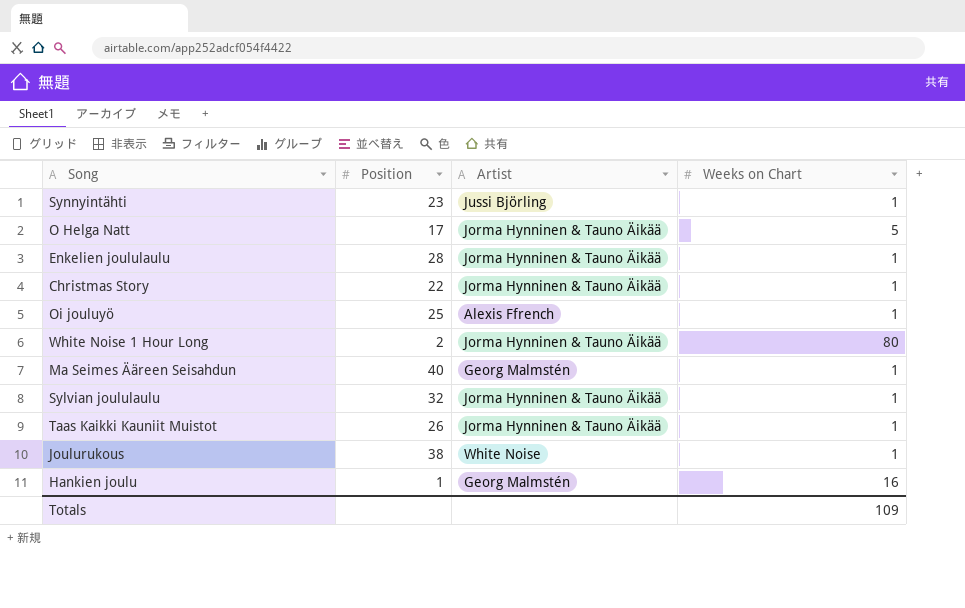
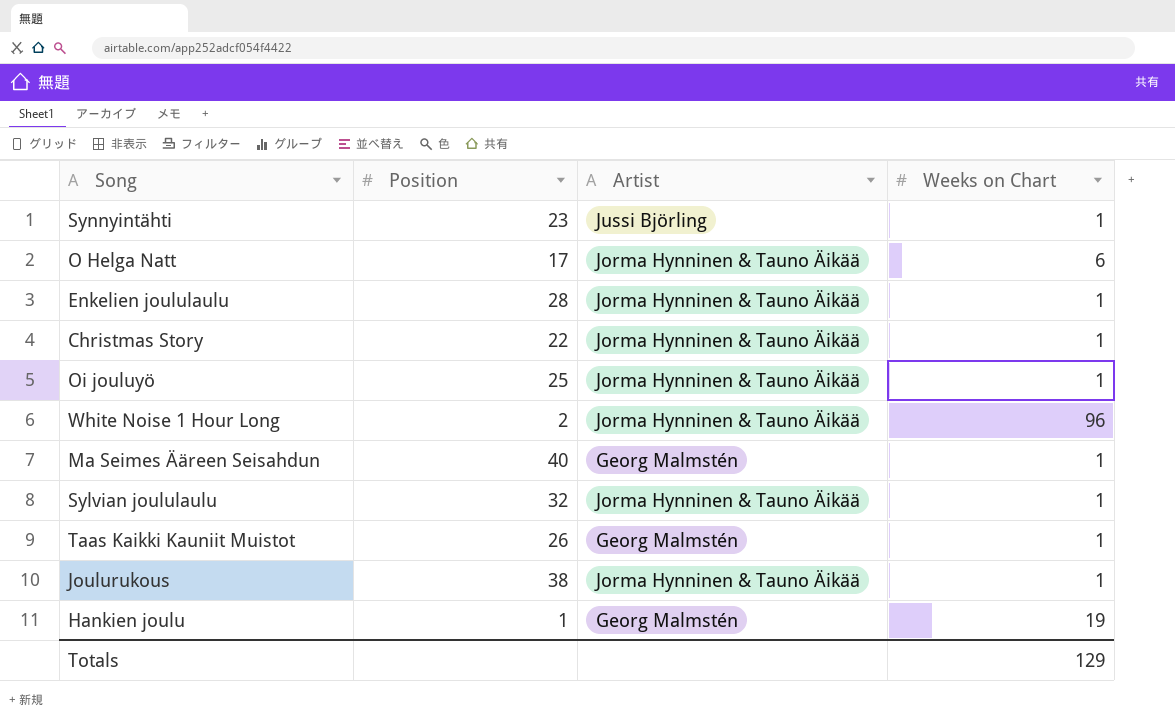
O Helga Natt | Weeks on Chart: 5 -> 6
Oi jouluyö | Artist: Alexis Ffrench -> Jorma Hynninen & Tauno Äikää
White Noise 1 Hour Long | Weeks on Chart: 80 -> 96
Taas Kaikki Kauniit Muistot | Artist: Jorma Hynninen & Tauno Äikää -> Georg Malmstén
Joulurukous | Artist: White Noise -> Jorma Hynninen & Tauno Äikää
Hankien joulu | Weeks on Chart: 16 -> 19
Totals | Weeks on Chart: 109 -> 129

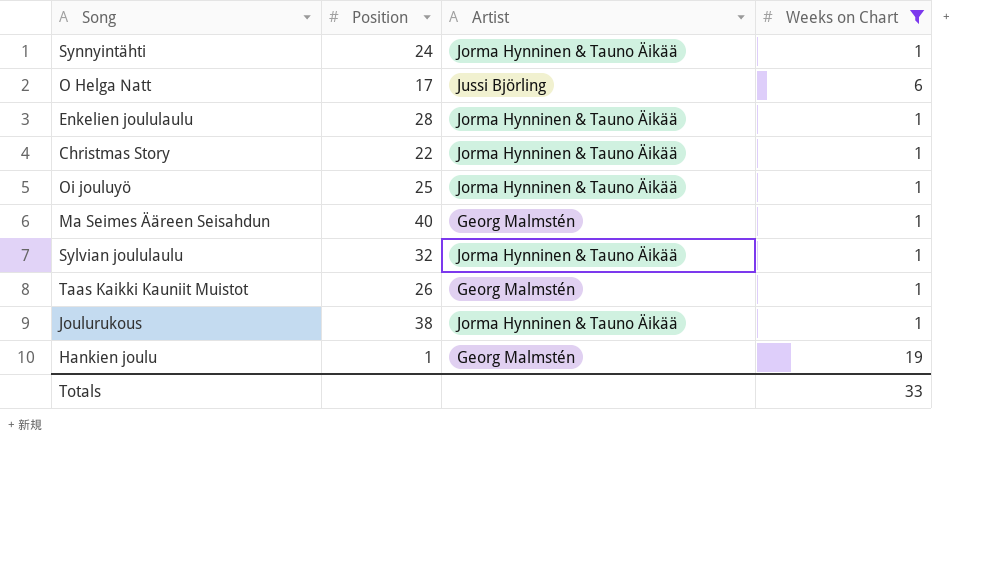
filter: none -> Weeks on Chart != 96
Synnyintähti | Position: 23 -> 24
Synnyintähti | Artist: Jussi Björling -> Jorma Hynninen & Tauno Äikää
O Helga Natt | Artist: Jorma Hynninen & Tauno Äikää -> Jussi Björling
Totals | Weeks on Chart: 129 -> 33

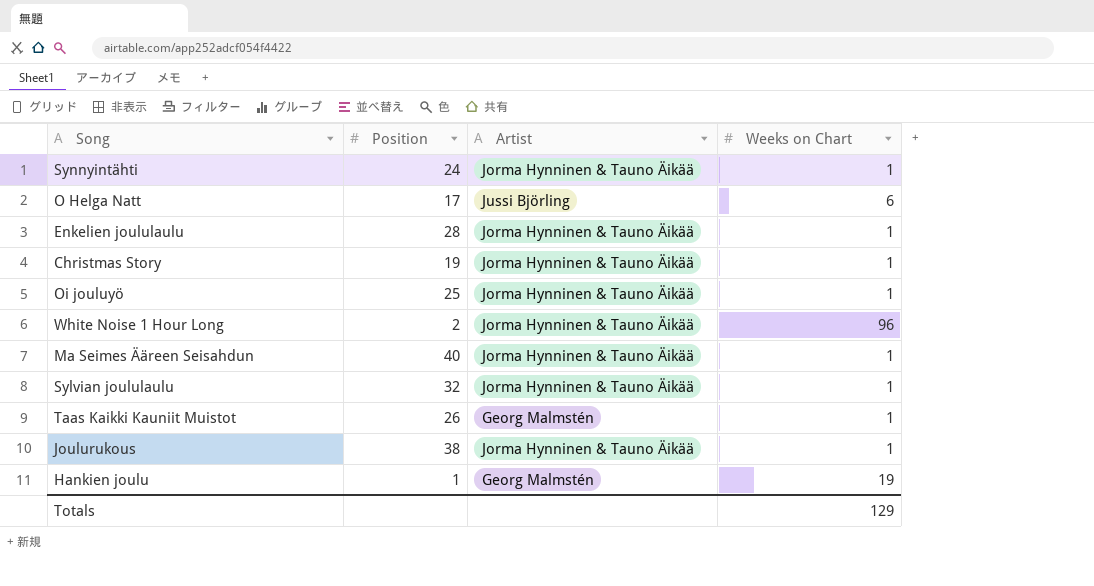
filter: Weeks on Chart != 96 -> none
Christmas Story | Position: 22 -> 19
Ma Seimes Ääreen Seisahdun | Artist: Georg Malmstén -> Jorma Hynninen & Tauno Äikää
Totals | Weeks on Chart: 33 -> 129

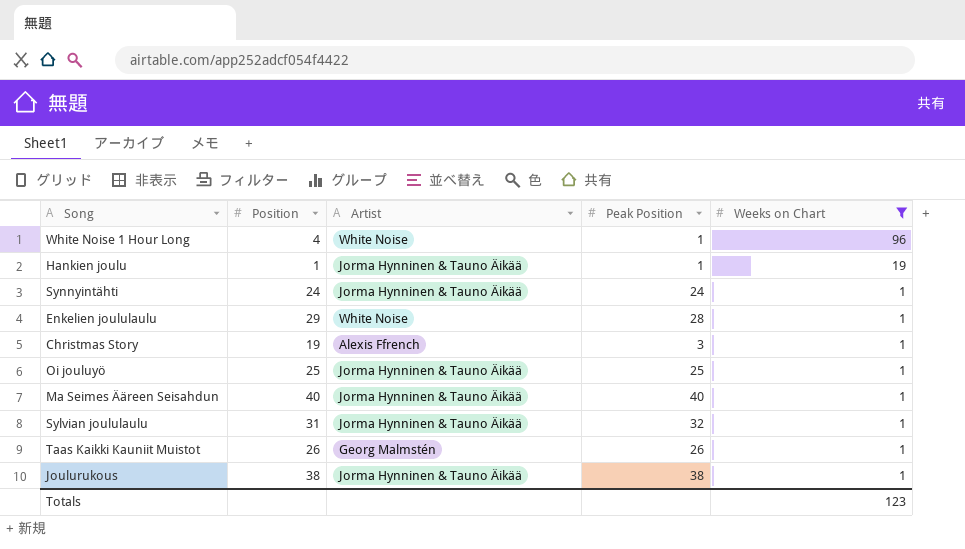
filter: none -> Weeks on Chart != 6
row order: none -> Weeks on Chart descending
column Peak Position | position: none -> 4
White Noise 1 Hour Long | Position: 2 -> 4
White Noise 1 Hour Long | Artist: Jorma Hynninen & Tauno Äikää -> White Noise
Hankien joulu | Artist: Georg Malmstén -> Jorma Hynninen & Tauno Äikää
Enkelien joululaulu | Position: 28 -> 29
Enkelien joululaulu | Artist: Jorma Hynninen & Tauno Äikää -> White Noise
Christmas Story | Artist: Jorma Hynninen & Tauno Äikää -> Alexis Ffrench
Sylvian joululaulu | Position: 32 -> 31
Totals | Weeks on Chart: 129 -> 123

